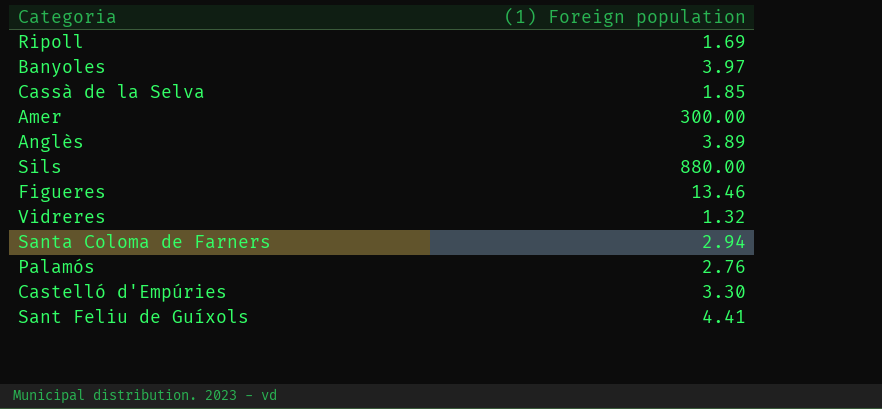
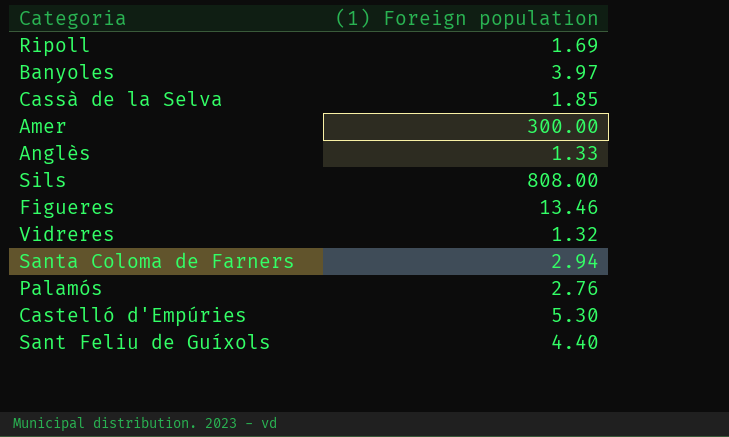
Anglès | (1) Foreign population: 3.89 -> 1.33
Sils | (1) Foreign population: 880.00 -> 808.00
Castelló d'Empúries | (1) Foreign population: 3.30 -> 5.30
Sant Feliu de Guíxols | (1) Foreign population: 4.41 -> 4.40

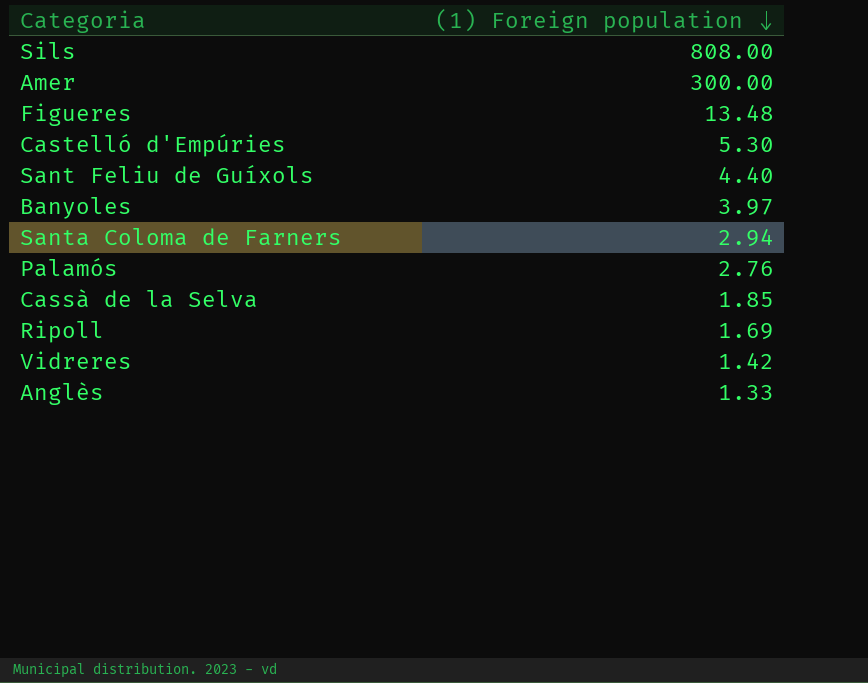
row order: none -> (1) Foreign population descending
Figueres | (1) Foreign population: 13.46 -> 13.48
Vidreres | (1) Foreign population: 1.32 -> 1.42

